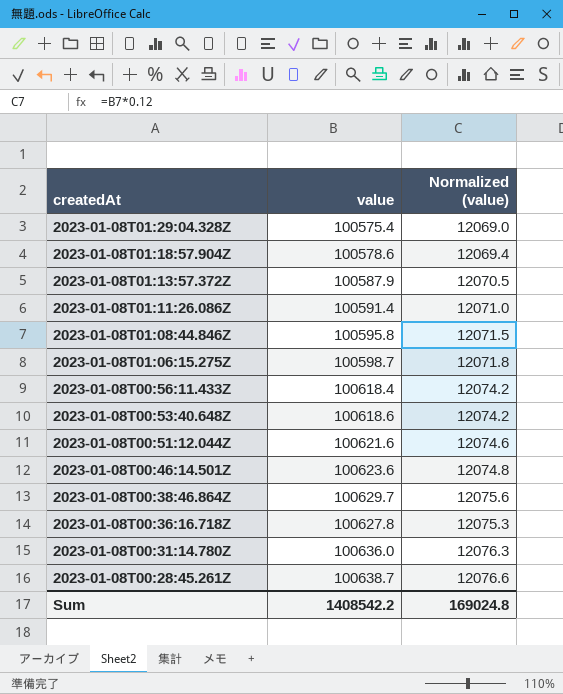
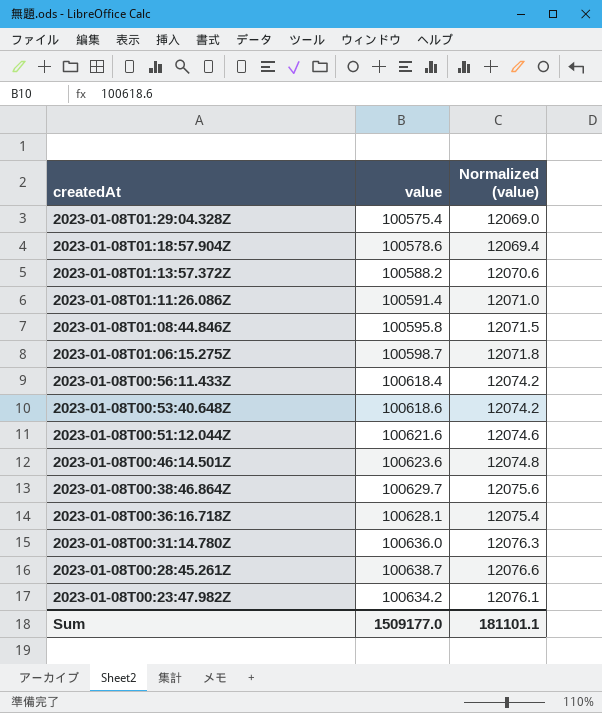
2023-01-08T01:13:57.372Z | value: 100587.9 -> 100588.2
2023-01-08T01:13:57.372Z | Normalized (value): 12070.5 -> 12070.6
2023-01-08T00:36:16.718Z | value: 100627.8 -> 100628.1
2023-01-08T00:36:16.718Z | Normalized (value): 12075.3 -> 12075.4
row 2023-01-08T00:23:47.982Z: none -> 100634.2 | 12076.1
Sum | value: 1408542.2 -> 1509177.0
Sum | Normalized (value): 169024.8 -> 181101.1

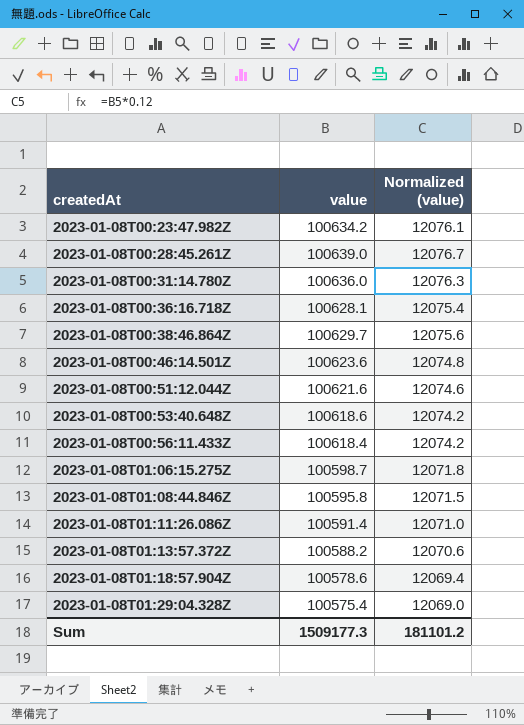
row order: createdAt descending -> createdAt ascending
2023-01-08T00:28:45.261Z | value: 100638.7 -> 100639.0
2023-01-08T00:28:45.261Z | Normalized (value): 12076.6 -> 12076.7
Sum | value: 1509177.0 -> 1509177.3
Sum | Normalized (value): 181101.1 -> 181101.2

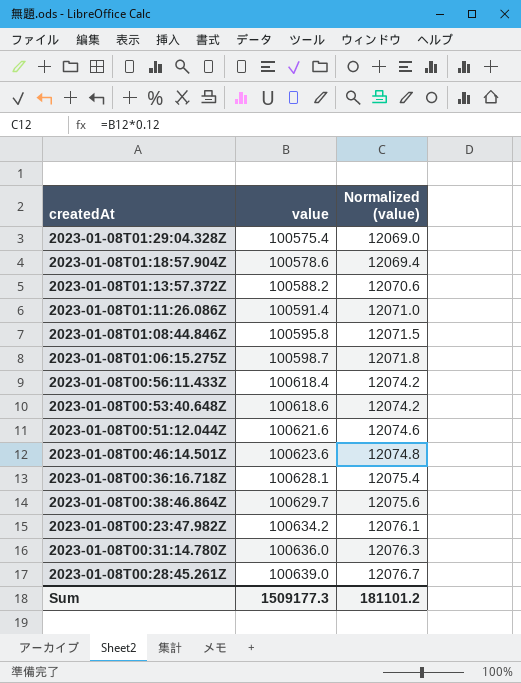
row order: createdAt ascending -> value ascending

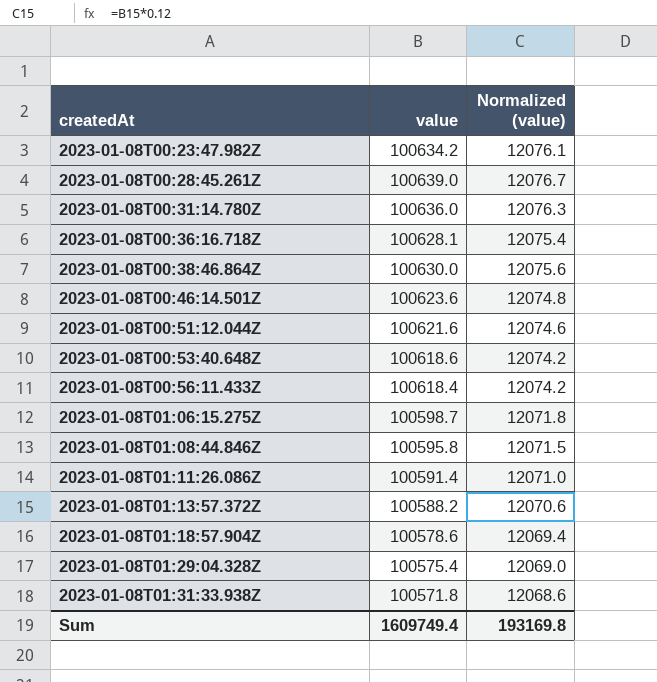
row order: value ascending -> createdAt ascending
2023-01-08T00:38:46.864Z | value: 100629.7 -> 100630.0
row 2023-01-08T01:31:33.938Z: none -> 100571.8 | 12068.6
Sum | value: 1509177.3 -> 1609749.4
Sum | Normalized (value): 181101.2 -> 193169.8

